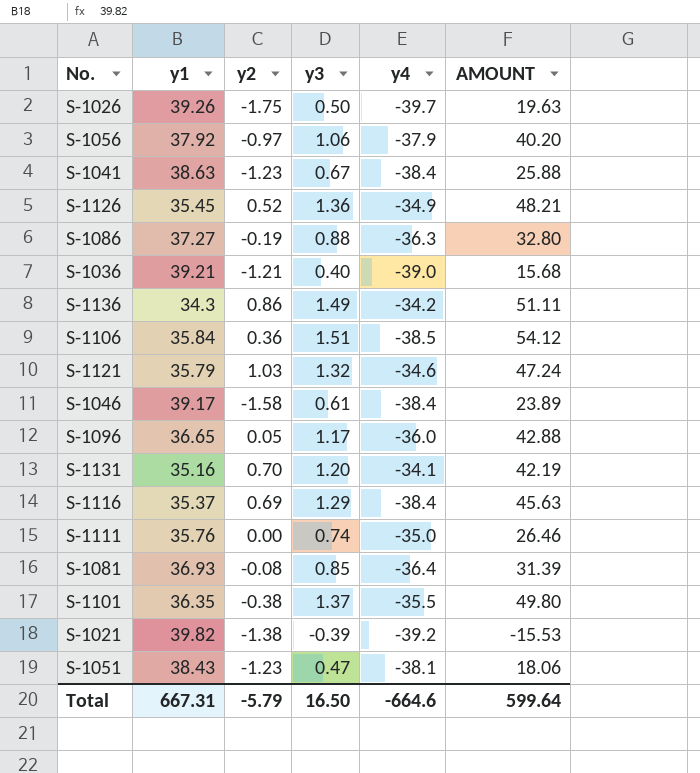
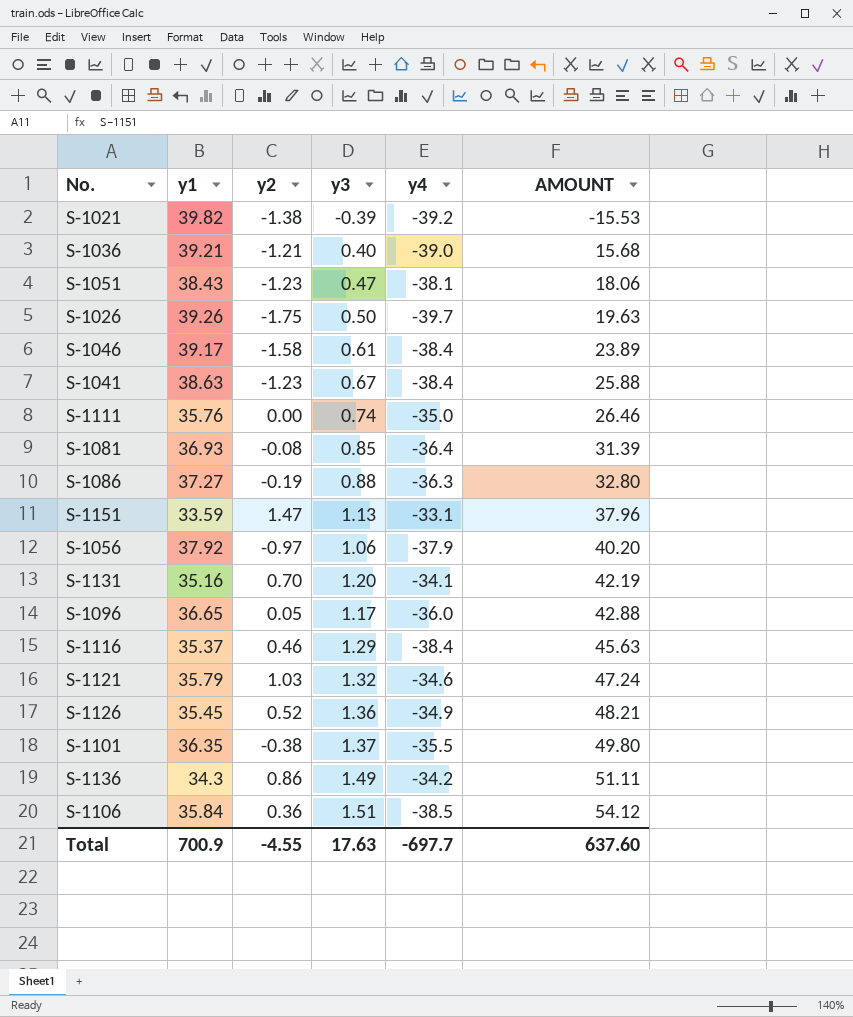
row order: none -> AMOUNT ascending
row S-1151: none -> 33.59 | 1.47 | 1.13 | -33.1 | 37.96
S-1116 | y2: 0.69 -> 0.46
Total | y1: 667.31 -> 700.9
Total | y2: -5.79 -> -4.55
Total | y3: 16.50 -> 17.63
Total | y4: -664.6 -> -697.7
Total | AMOUNT: 599.64 -> 637.60

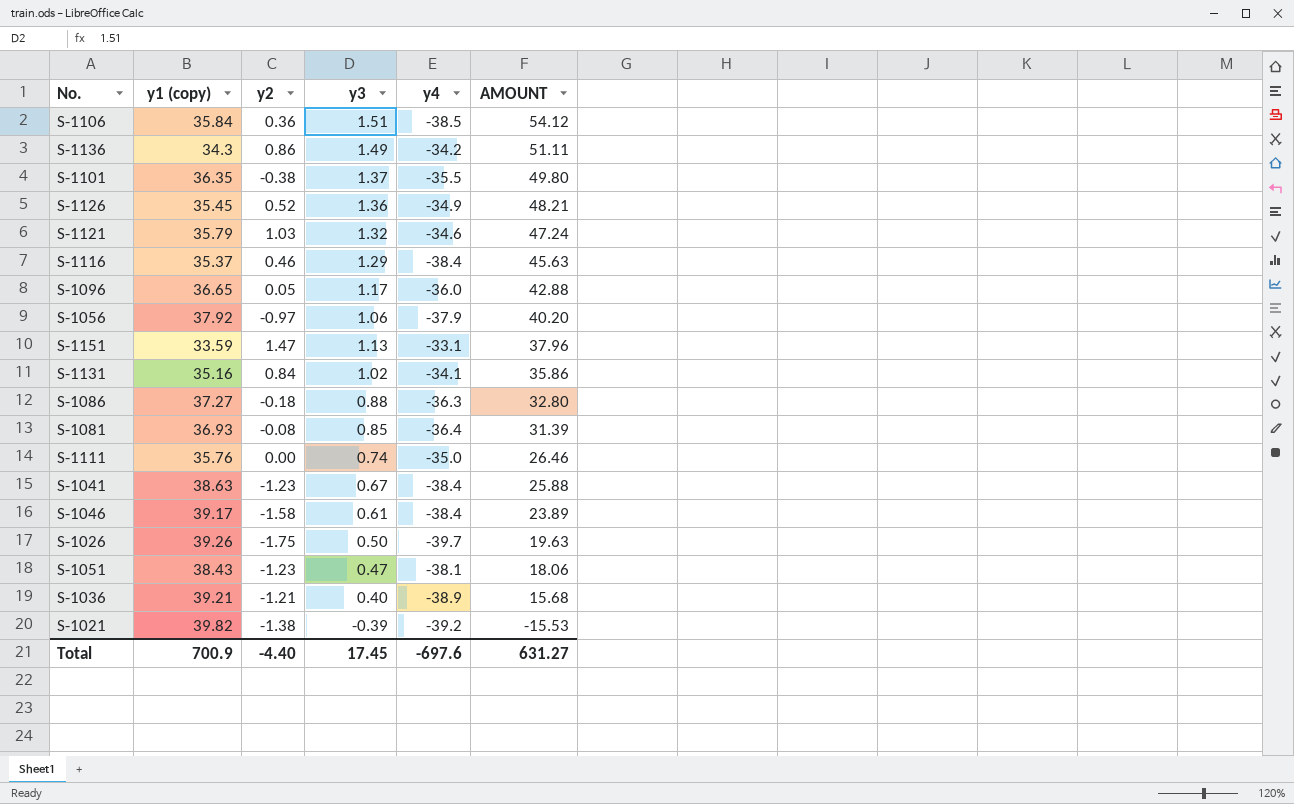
row order: AMOUNT ascending -> AMOUNT descending
column name: y1 -> y1 (copy)
S-1131 | y2: 0.70 -> 0.84
S-1131 | y3: 1.20 -> 1.02
S-1131 | AMOUNT: 42.19 -> 35.86
S-1086 | y2: -0.19 -> -0.18
S-1036 | y4: -39.0 -> -38.9
Total | y2: -4.55 -> -4.40
Total | y3: 17.63 -> 17.45
Total | y4: -697.7 -> -697.6
Total | AMOUNT: 637.60 -> 631.27

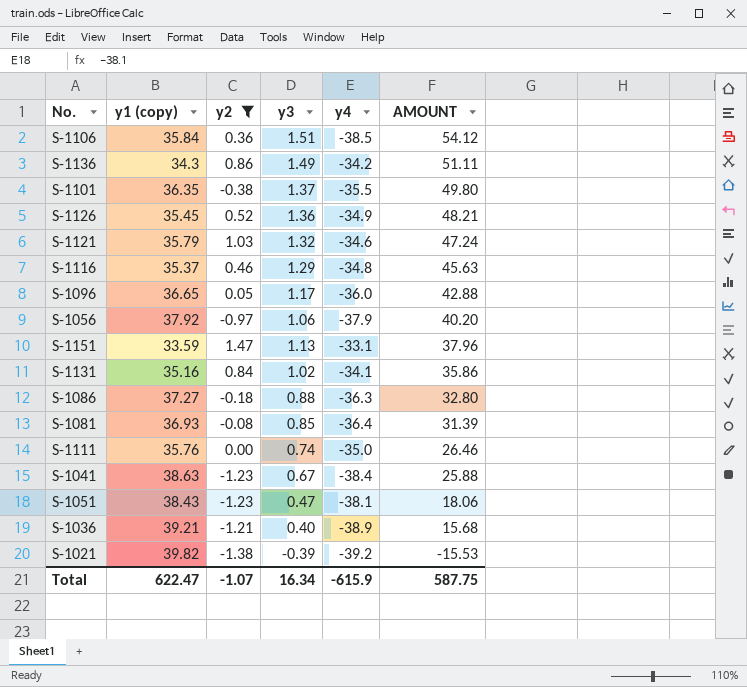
filter: none -> y2 >= -1.38
S-1116 | y4: -38.4 -> -34.8
Total | y1 (copy): 700.9 -> 622.47
Total | y2: -4.40 -> -1.07
Total | y3: 17.45 -> 16.34
Total | y4: -697.6 -> -615.9
Total | AMOUNT: 631.27 -> 587.75

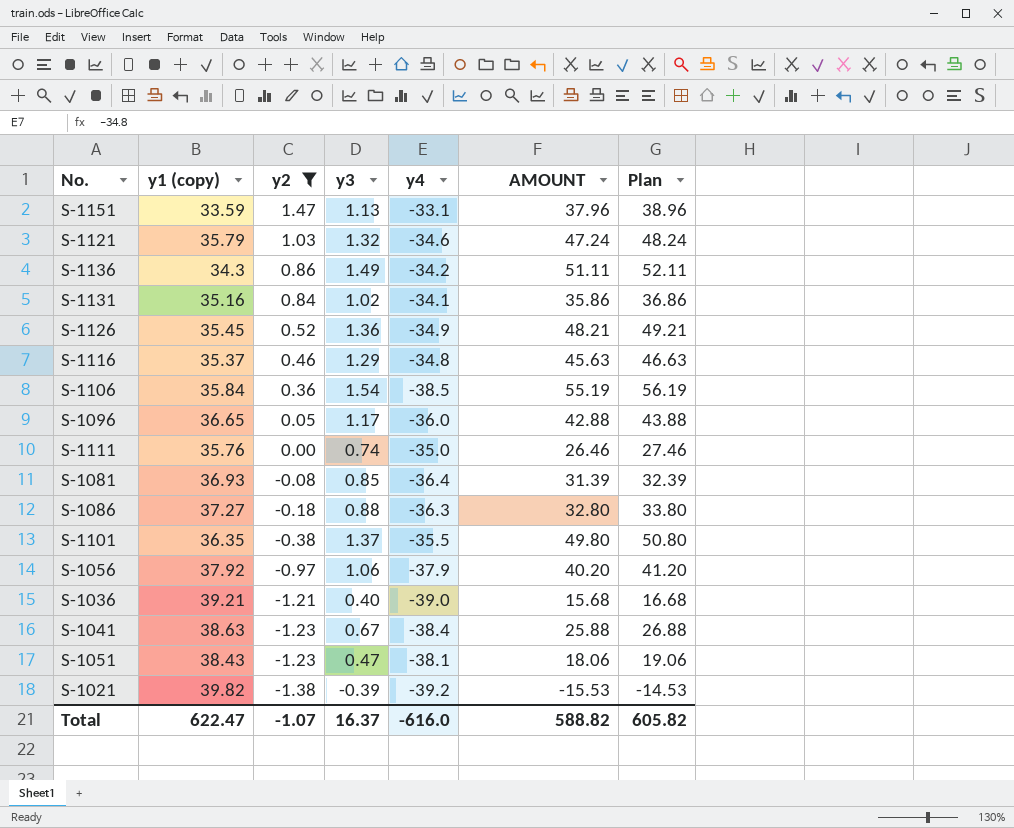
row order: AMOUNT descending -> y2 descending
column Plan | formula: none -> [AMOUNT] + 1
S-1106 | y3: 1.51 -> 1.54
S-1106 | AMOUNT: 54.12 -> 55.19
S-1036 | y4: -38.9 -> -39.0
Total | y3: 16.34 -> 16.37
Total | y4: -615.9 -> -616.0
Total | AMOUNT: 587.75 -> 588.82

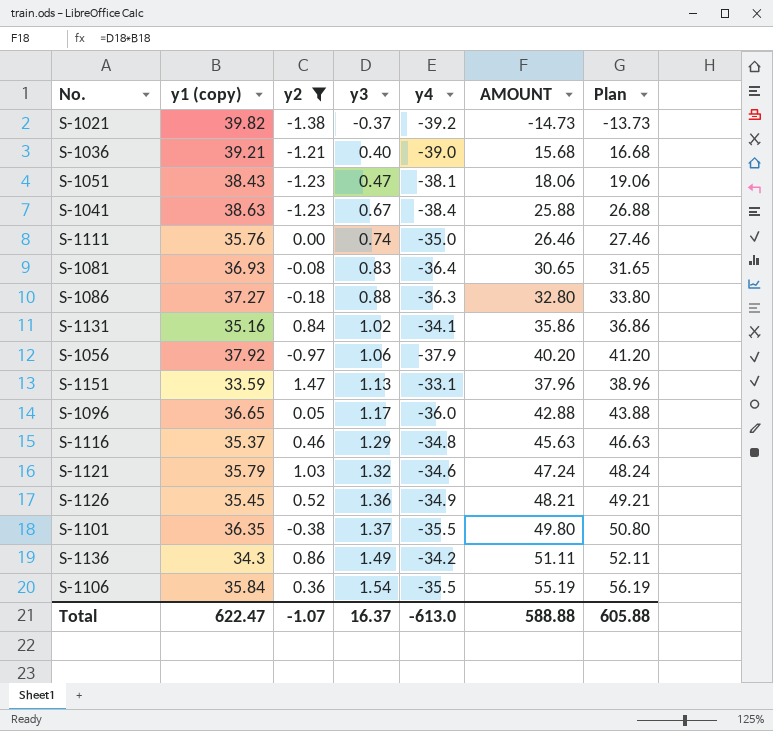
row order: y2 descending -> y3 ascending
S-1021 | y3: -0.39 -> -0.37
S-1021 | AMOUNT: -15.53 -> -14.73
S-1021 | Plan: -14.53 -> -13.73
S-1081 | y3: 0.85 -> 0.83
S-1081 | AMOUNT: 31.39 -> 30.65
S-1081 | Plan: 32.39 -> 31.65
S-1106 | y4: -38.5 -> -35.5
Total | y4: -616.0 -> -613.0
Total | AMOUNT: 588.82 -> 588.88
Total | Plan: 605.82 -> 605.88

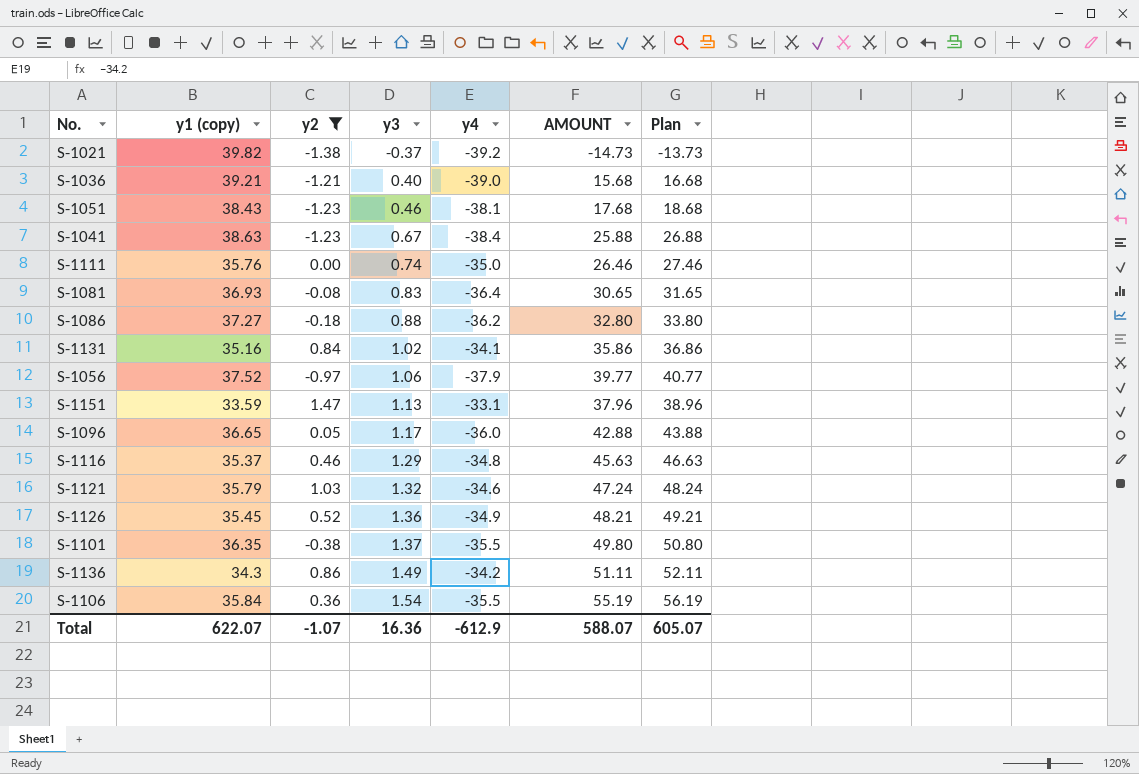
S-1051 | y3: 0.47 -> 0.46
S-1051 | AMOUNT: 18.06 -> 17.68
S-1051 | Plan: 19.06 -> 18.68
S-1086 | y4: -36.3 -> -36.2
S-1056 | y1 (copy): 37.92 -> 37.52
S-1056 | AMOUNT: 40.20 -> 39.77
S-1056 | Plan: 41.20 -> 40.77
Total | y1 (copy): 622.47 -> 622.07
Total | y3: 16.37 -> 16.36
Total | y4: -613.0 -> -612.9
Total | AMOUNT: 588.88 -> 588.07
Total | Plan: 605.88 -> 605.07

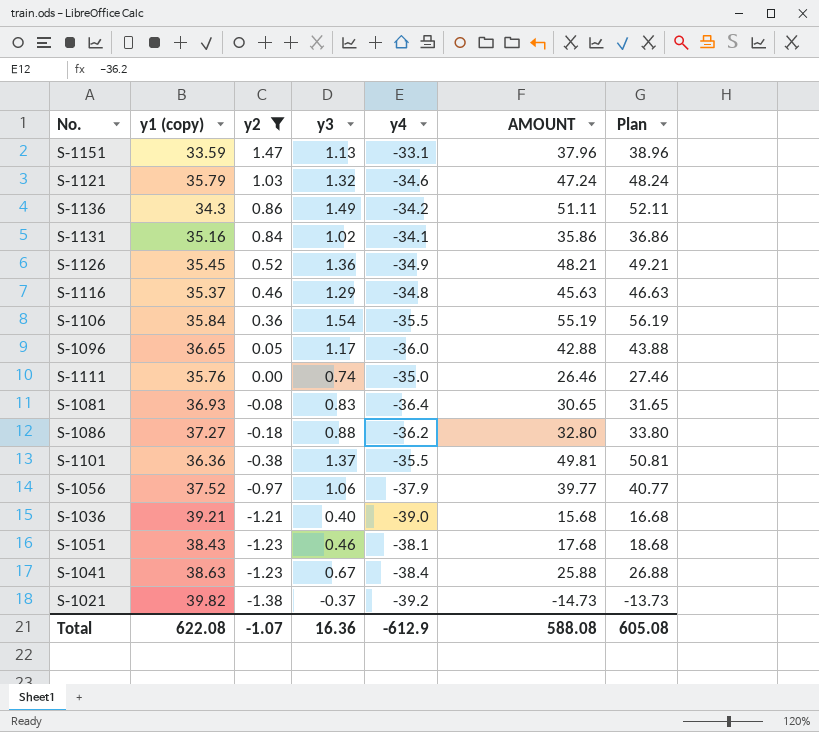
row order: y3 ascending -> y2 descending
S-1101 | y1 (copy): 36.35 -> 36.36
S-1101 | AMOUNT: 49.80 -> 49.81
S-1101 | Plan: 50.80 -> 50.81
Total | y1 (copy): 622.07 -> 622.08
Total | AMOUNT: 588.07 -> 588.08
Total | Plan: 605.07 -> 605.08

